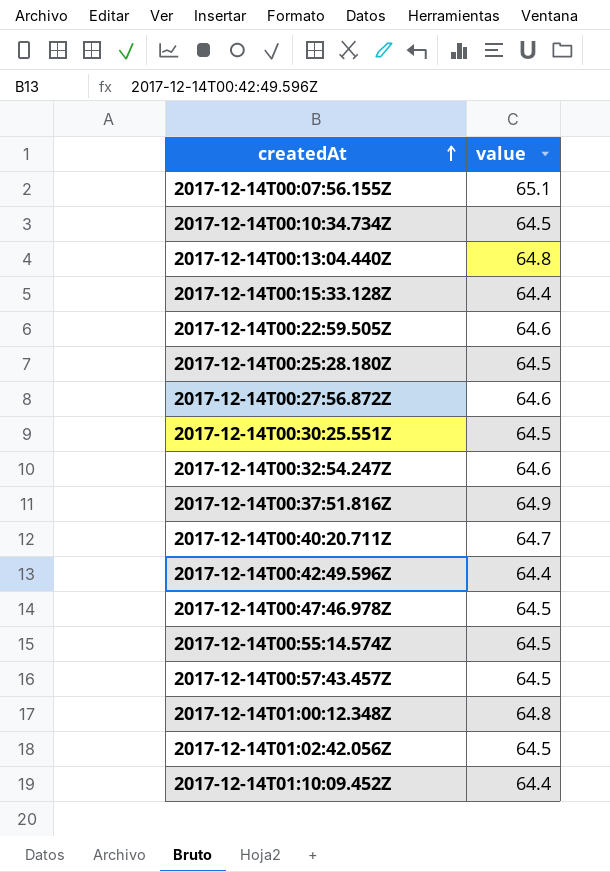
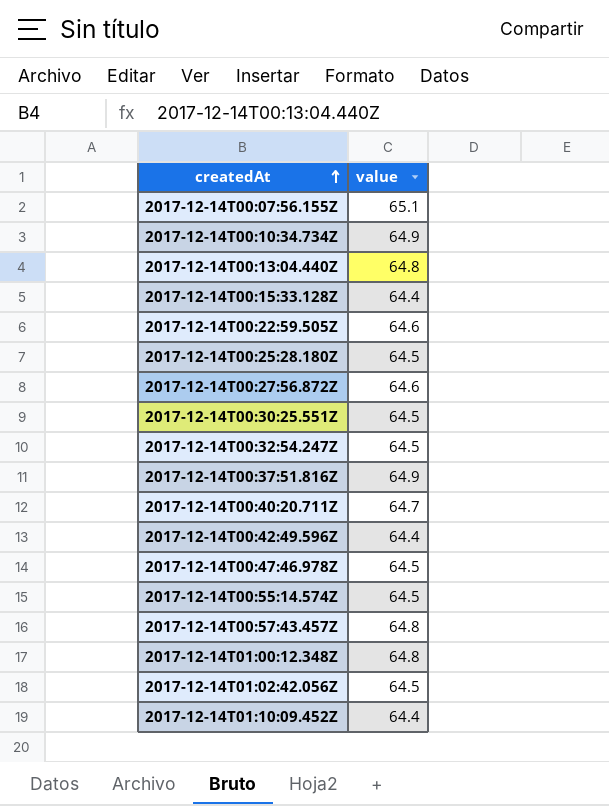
2017-12-14T00:10:34.734Z | value: 64.5 -> 64.9
2017-12-14T00:32:54.247Z | value: 64.6 -> 64.5
2017-12-14T00:57:43.457Z | value: 64.5 -> 64.8

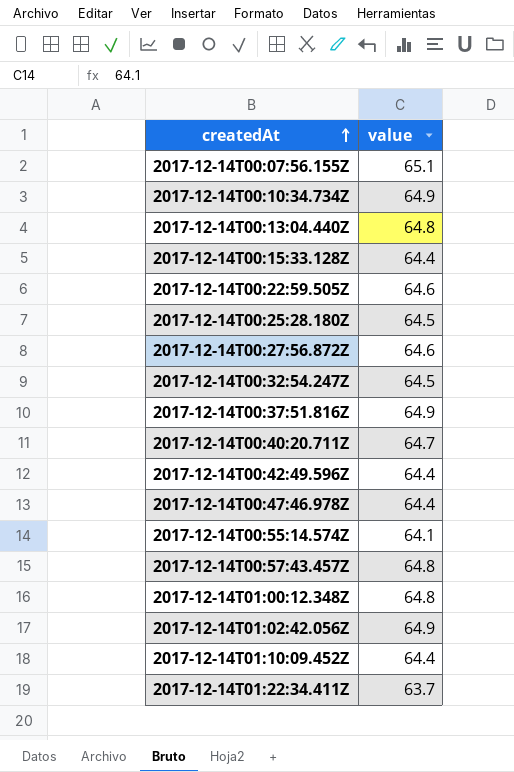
row 2017-12-14T00:30:25.551Z: 64.5 -> none
2017-12-14T00:47:46.978Z | value: 64.5 -> 64.4
2017-12-14T00:55:14.574Z | value: 64.5 -> 64.1
2017-12-14T01:02:42.056Z | value: 64.5 -> 64.9
row 2017-12-14T01:22:34.411Z: none -> 63.7

